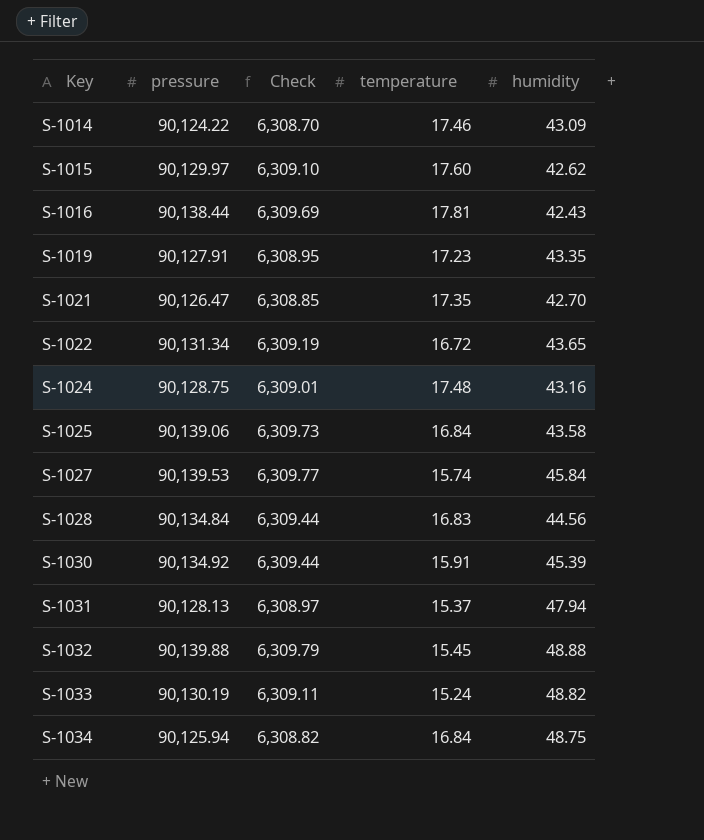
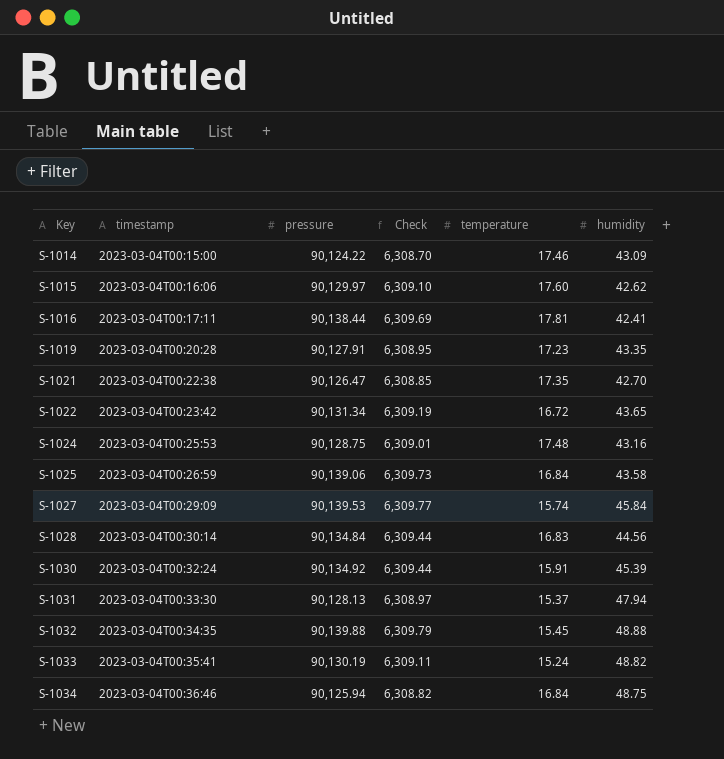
column timestamp | position: none -> 2
S-1016 | humidity: 42.43 -> 42.41

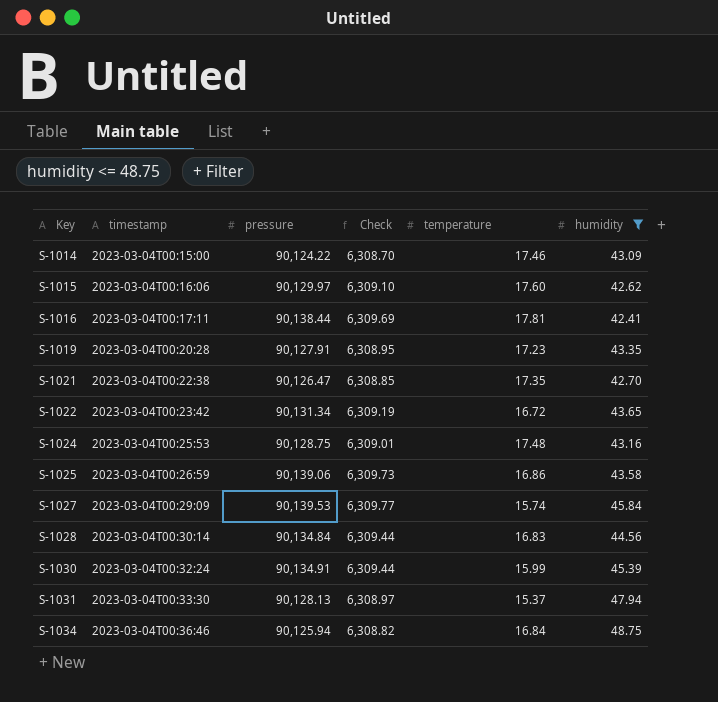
filter: none -> humidity <= 48.75
S-1025 | temperature: 16.84 -> 16.86
S-1030 | pressure: 90,134.92 -> 90,134.91
S-1030 | temperature: 15.91 -> 15.99

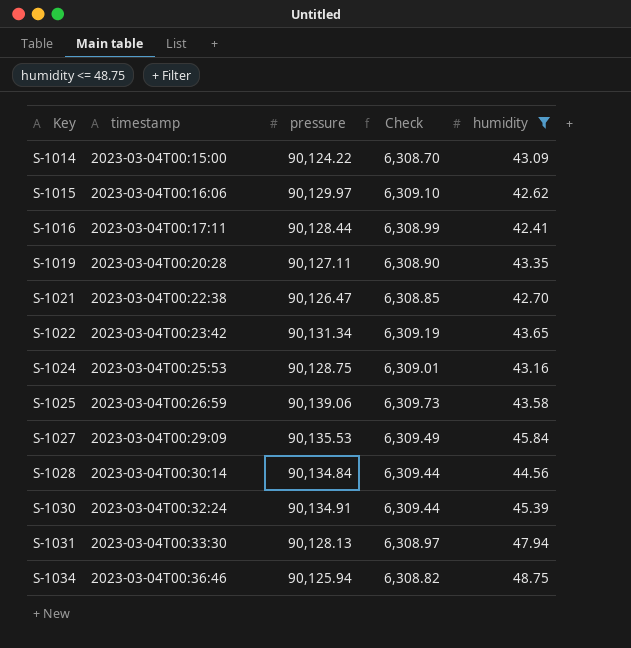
column temperature | position: 5 -> none
S-1016 | pressure: 90,138.44 -> 90,128.44
S-1016 | Check: 6,309.69 -> 6,308.99
S-1019 | pressure: 90,127.91 -> 90,127.11
S-1019 | Check: 6,308.95 -> 6,308.90
S-1027 | pressure: 90,139.53 -> 90,135.53
S-1027 | Check: 6,309.77 -> 6,309.49

